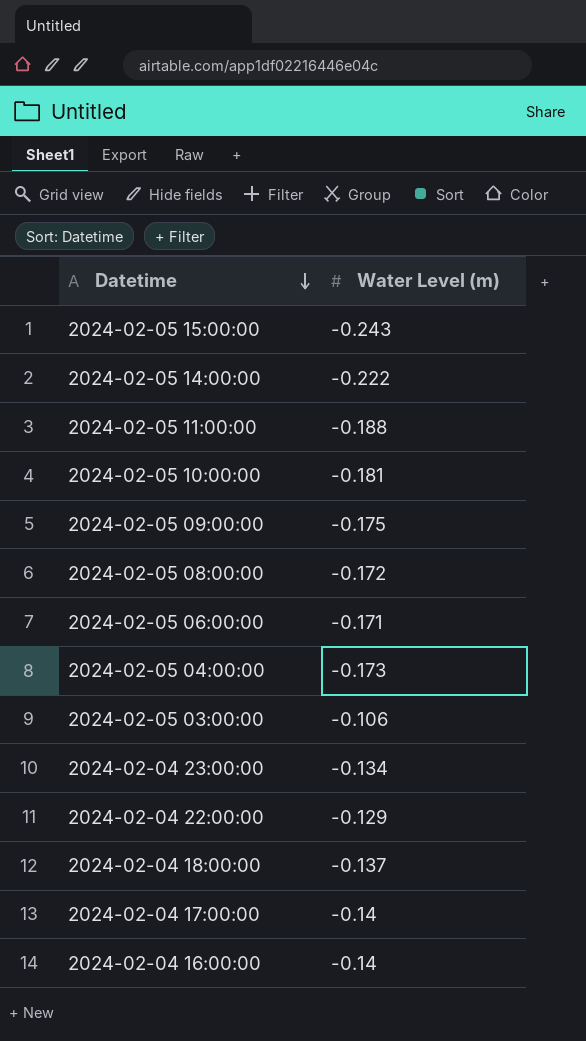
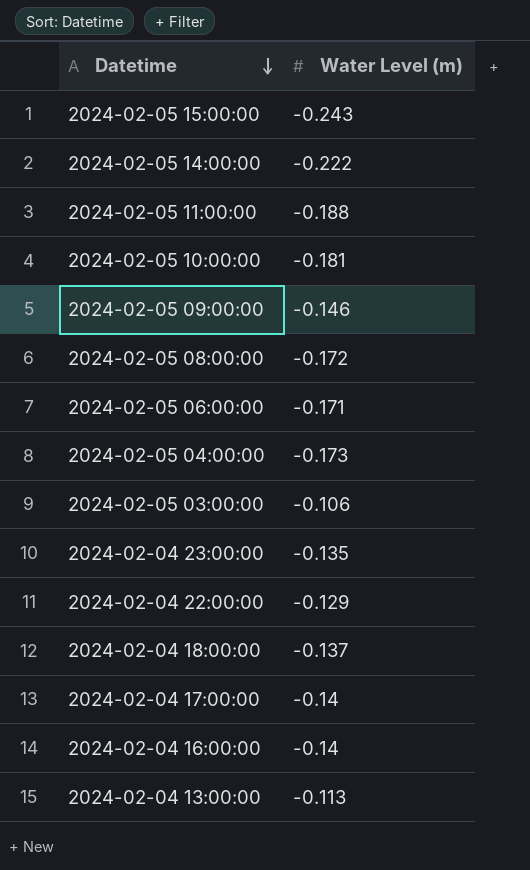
2024-02-05 09:00:00 | Water Level (m): -0.175 -> -0.146
2024-02-04 23:00:00 | Water Level (m): -0.134 -> -0.135
row 2024-02-04 13:00:00: none -> -0.113

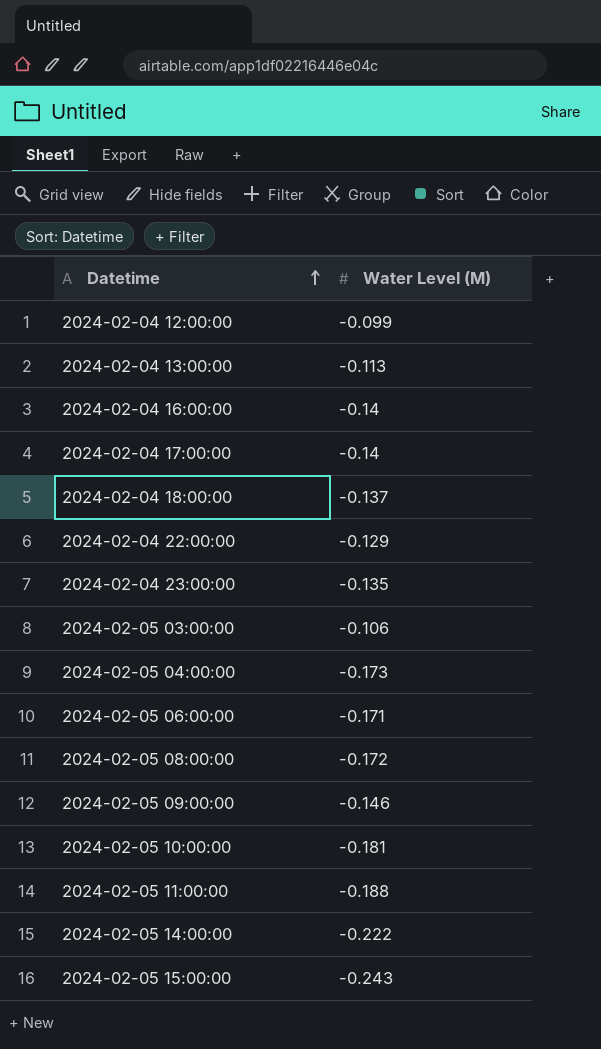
row order: Datetime descending -> Datetime ascending
column name: Water Level (m) -> Water Level (M)
row 2024-02-04 12:00:00: none -> -0.099

